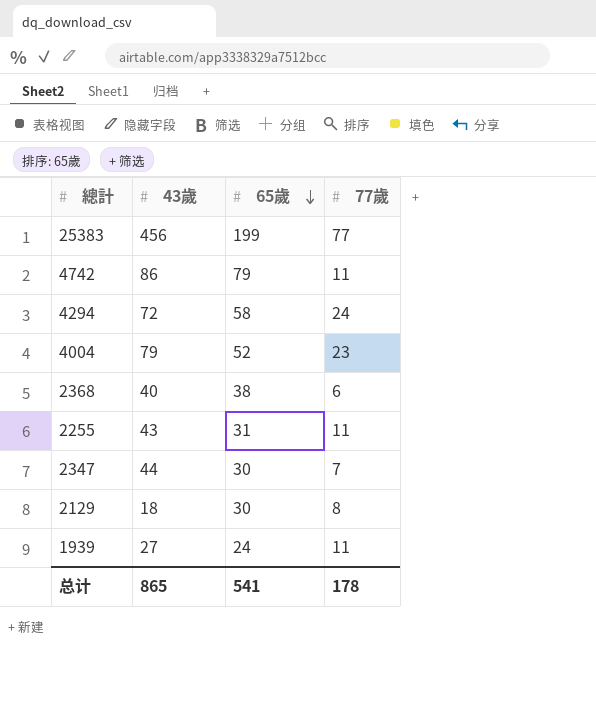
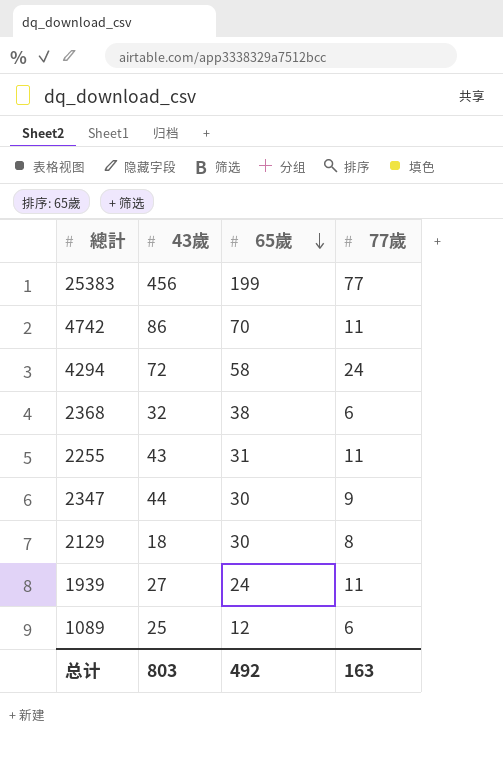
row 4004: 79 | 52 | 23 -> none
4742 | 65歲: 79 -> 70
2368 | 43歲: 40 -> 32
2347 | 77歲: 7 -> 9
row 1089: none -> 25 | 12 | 6
总计 | 43歲: 865 -> 803
总计 | 65歲: 541 -> 492
总计 | 77歲: 178 -> 163

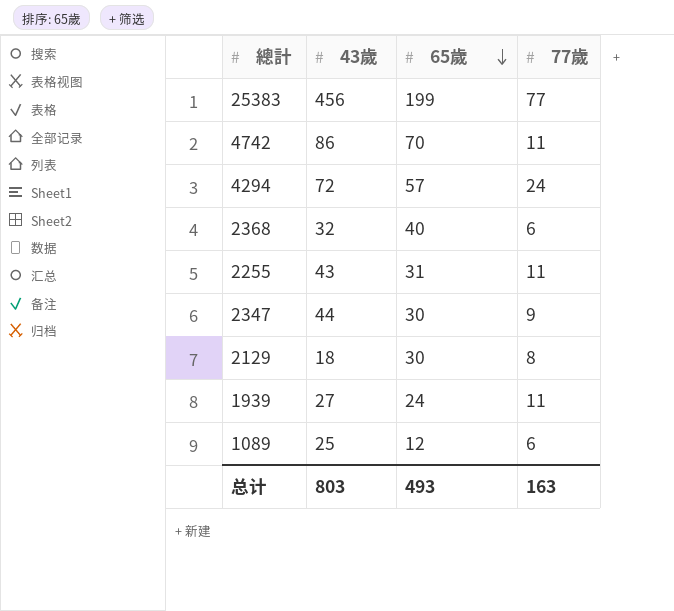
4294 | 65歲: 58 -> 57
2368 | 65歲: 38 -> 40
总计 | 65歲: 492 -> 493

